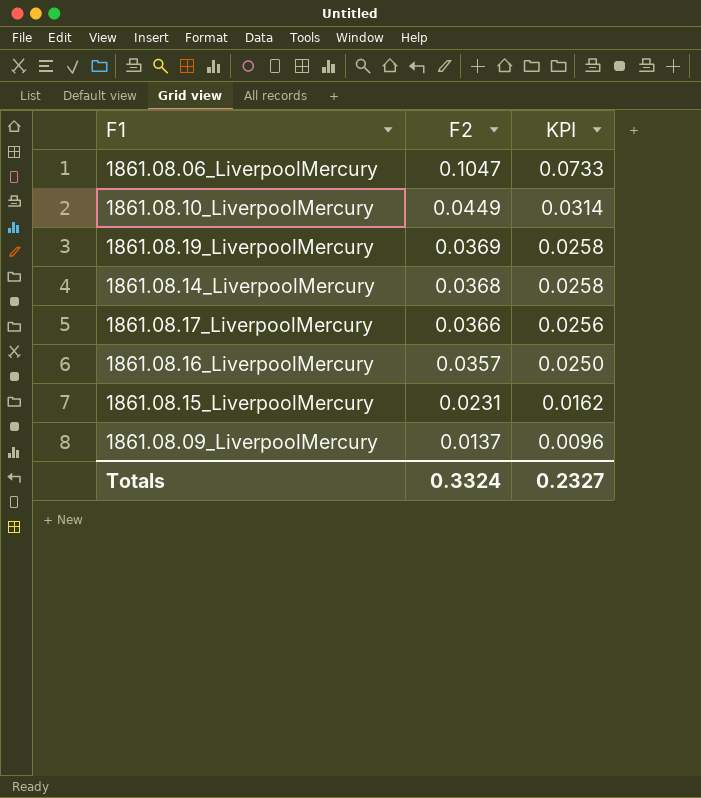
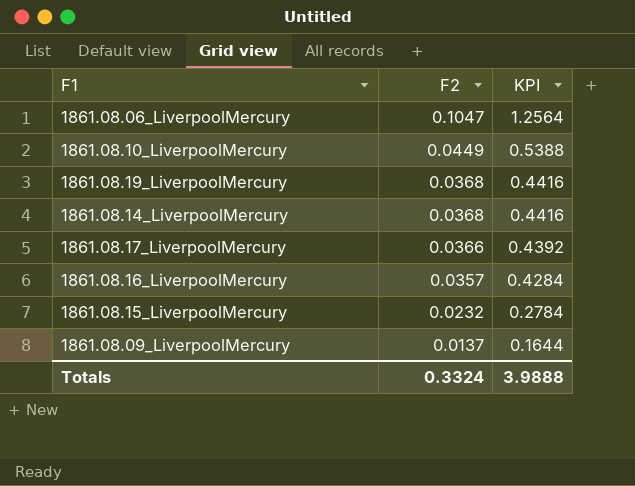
column KPI | formula: [F2] * 0.7 -> [F2] * 12
1861.08.19_LiverpoolMercury | F2: 0.0369 -> 0.0368
1861.08.15_LiverpoolMercury | F2: 0.0231 -> 0.0232
Totals | KPI: 0.2327 -> 3.9888

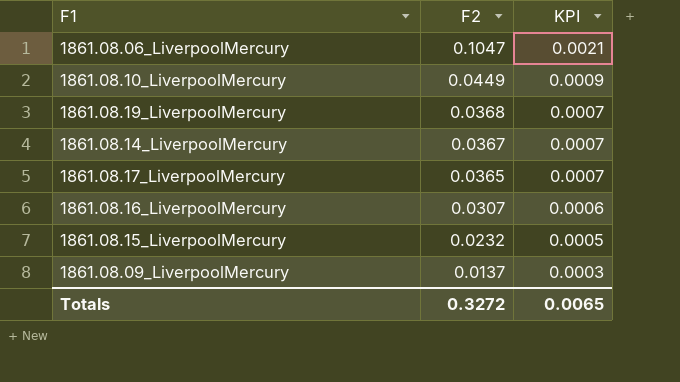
column KPI | formula: [F2] * 12 -> [F2] * 0.02
1861.08.14_LiverpoolMercury | F2: 0.0368 -> 0.0367
1861.08.17_LiverpoolMercury | F2: 0.0366 -> 0.0365
1861.08.16_LiverpoolMercury | F2: 0.0357 -> 0.0307
Totals | F2: 0.3324 -> 0.3272
Totals | KPI: 3.9888 -> 0.0065

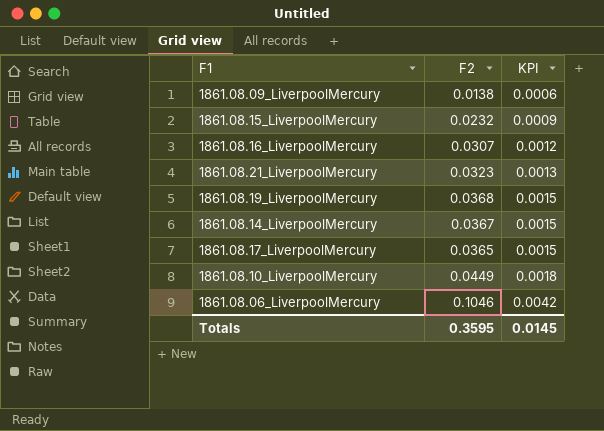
row order: F2 descending -> KPI ascending
column KPI | formula: [F2] * 0.02 -> [F2] * 0.04
1861.08.09_LiverpoolMercury | F2: 0.0137 -> 0.0138
row 1861.08.21_LiverpoolMercury: none -> 0.0323 | 0.0013
1861.08.06_LiverpoolMercury | F2: 0.1047 -> 0.1046
Totals | F2: 0.3272 -> 0.3595
Totals | KPI: 0.0065 -> 0.0145

